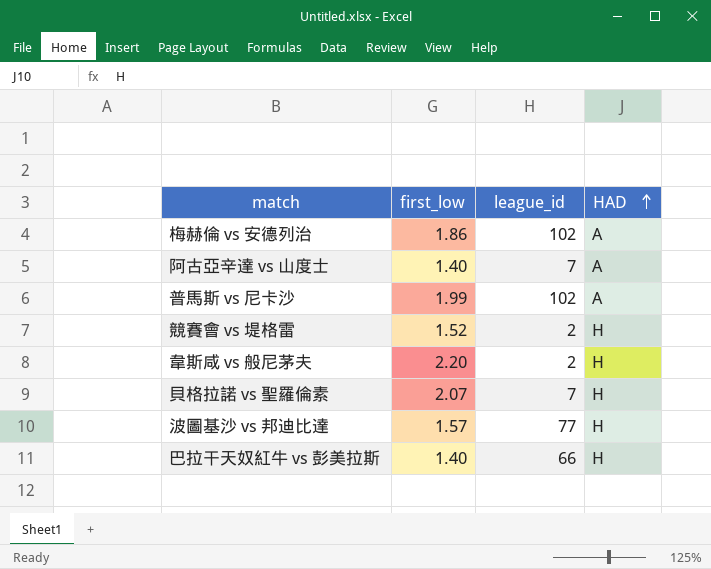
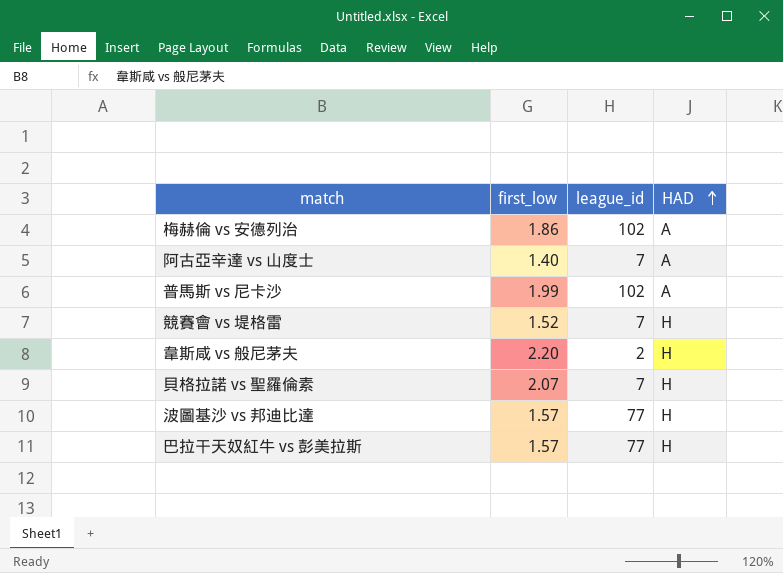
競賽會 vs 堤格雷 | league_id: 2 -> 7
巴拉干天奴紅牛 vs 彭美拉斯 | first_low: 1.40 -> 1.57
巴拉干天奴紅牛 vs 彭美拉斯 | league_id: 66 -> 77

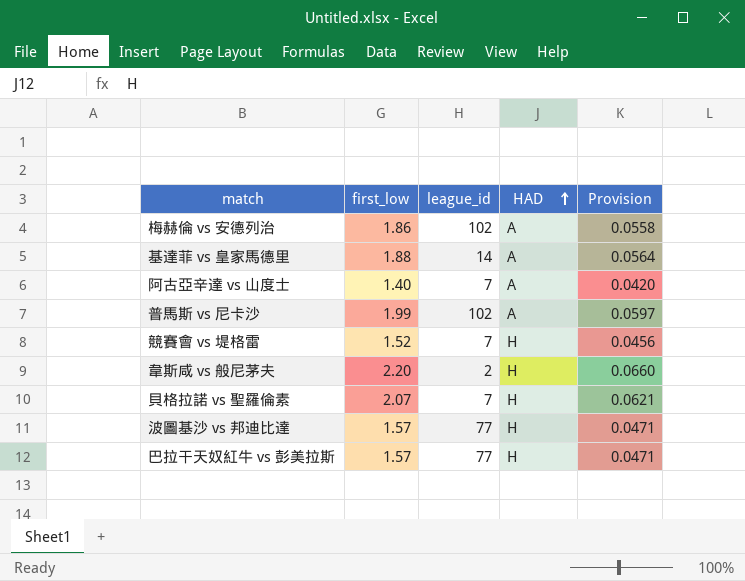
column Provision | formula: none -> [first_low] * 0.03
row 基達菲 vs 皇家馬德里: none -> 1.88 | 14 | A | 0.0564

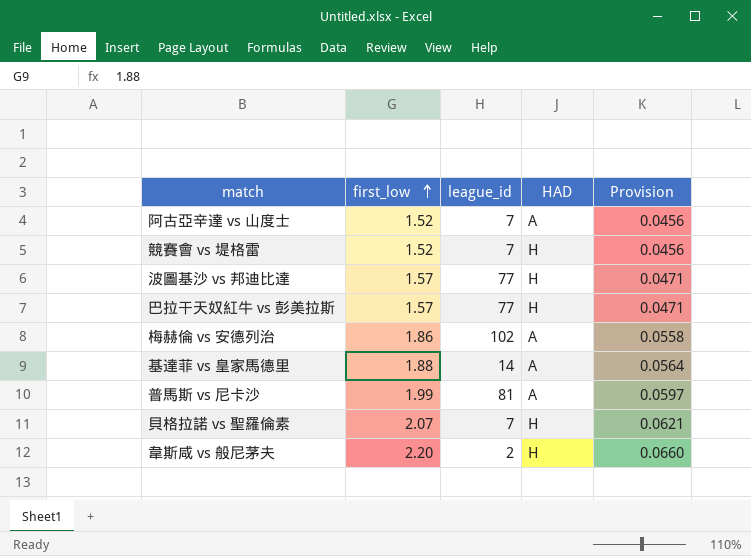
row order: HAD ascending -> first_low ascending
阿古亞辛達 vs 山度士 | first_low: 1.40 -> 1.52
阿古亞辛達 vs 山度士 | Provision: 0.0420 -> 0.0456
普馬斯 vs 尼卡沙 | league_id: 102 -> 81

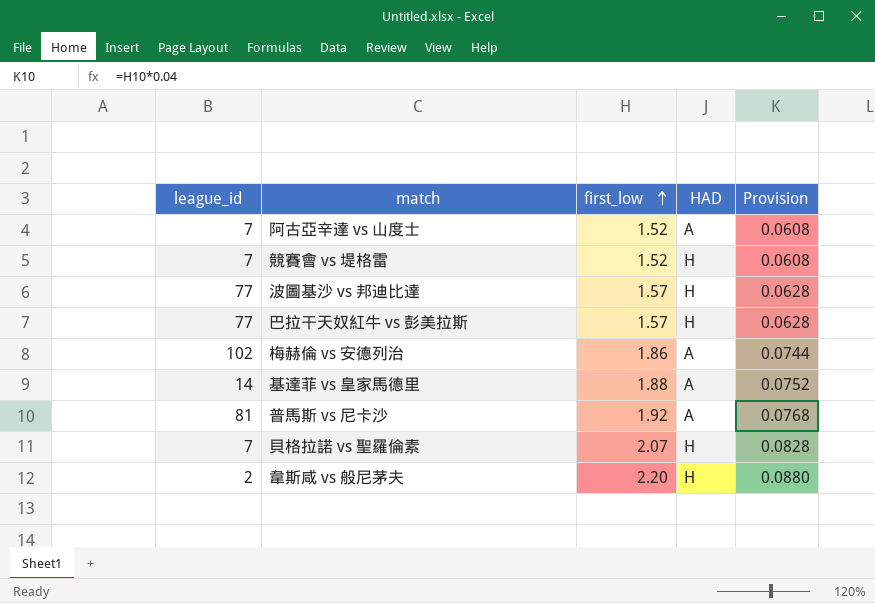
column league_id | position: 3 -> 1
column Provision | formula: [first_low] * 0.03 -> [first_low] * 0.04
普馬斯 vs 尼卡沙 | first_low: 1.99 -> 1.92

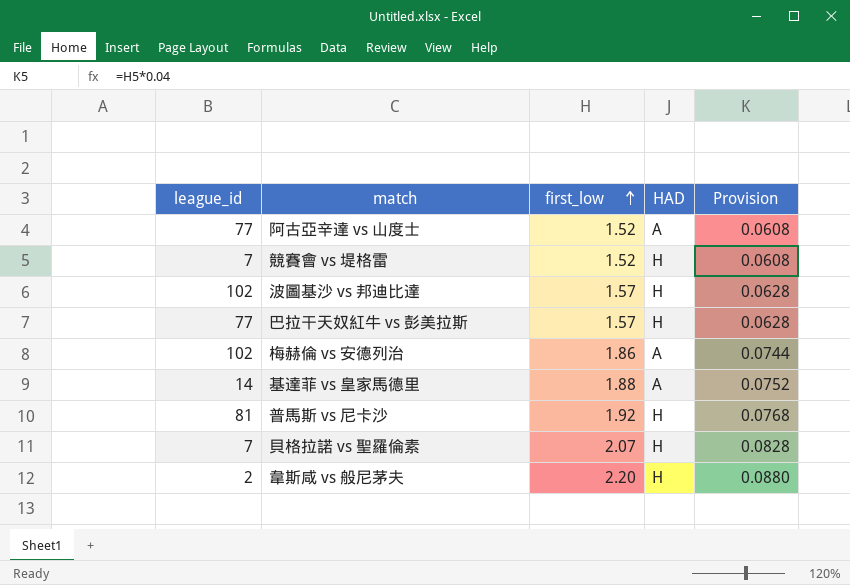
阿古亞辛達 vs 山度士 | league_id: 7 -> 77
波圖基沙 vs 邦迪比達 | league_id: 77 -> 102
普馬斯 vs 尼卡沙 | HAD: A -> H

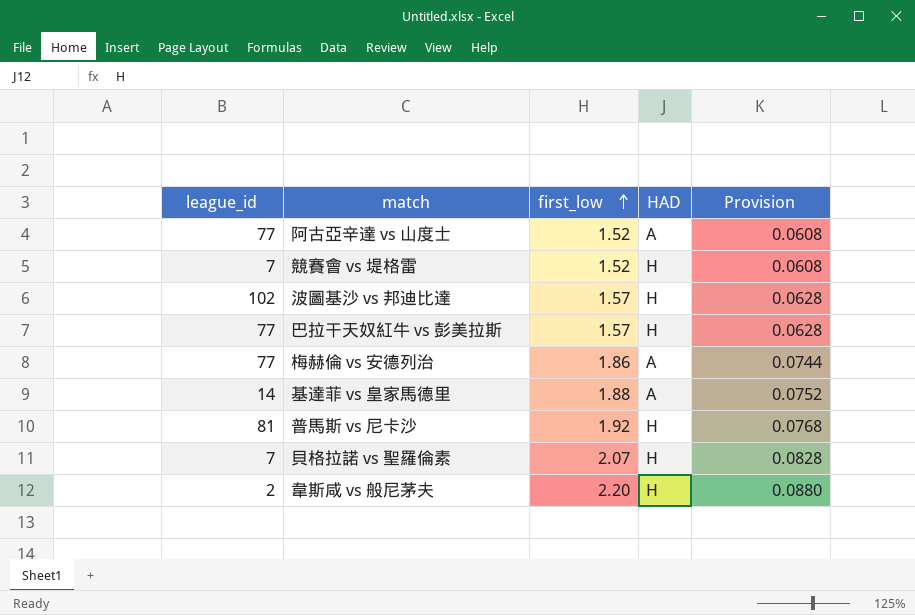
梅赫倫 vs 安德列治 | league_id: 102 -> 77

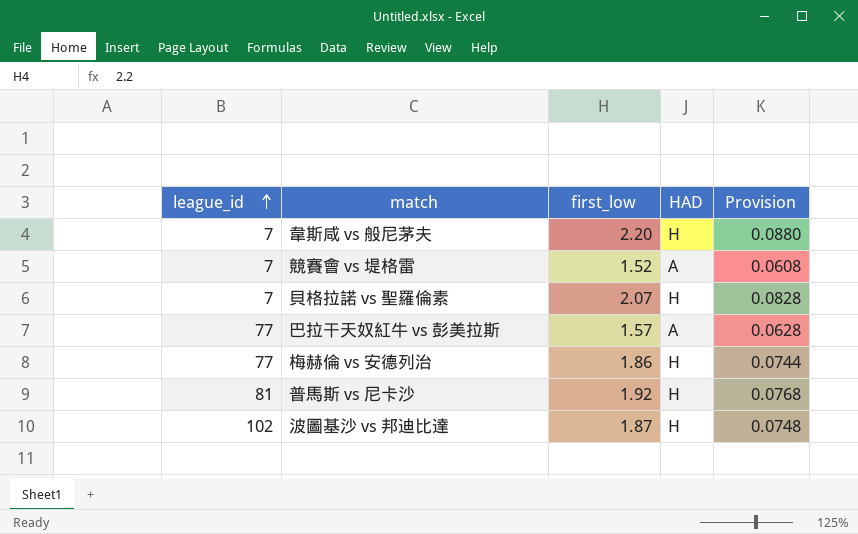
row order: first_low ascending -> league_id ascending
row 阿古亞辛達 vs 山度士: 77 | 1.52 | A | 0.0608 -> none
row 基達菲 vs 皇家馬德里: 14 | 1.88 | A | 0.0752 -> none
韋斯咸 vs 般尼茅夫 | league_id: 2 -> 7
競賽會 vs 堤格雷 | HAD: H -> A
巴拉干天奴紅牛 vs 彭美拉斯 | HAD: H -> A
梅赫倫 vs 安德列治 | HAD: A -> H
波圖基沙 vs 邦迪比達 | first_low: 1.57 -> 1.87
波圖基沙 vs 邦迪比達 | Provision: 0.0628 -> 0.0748

